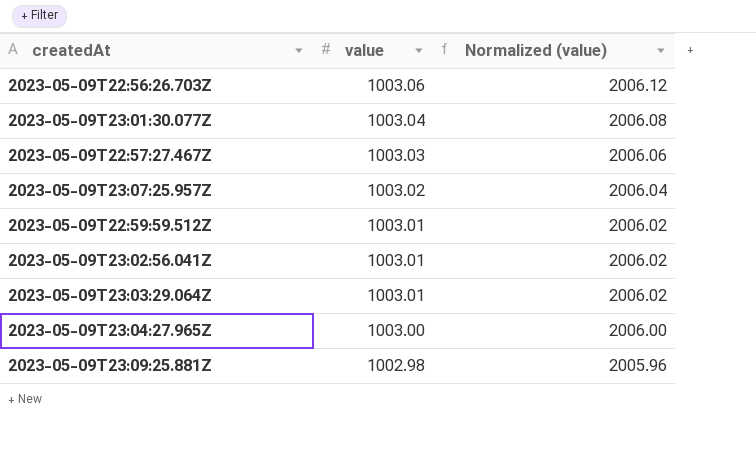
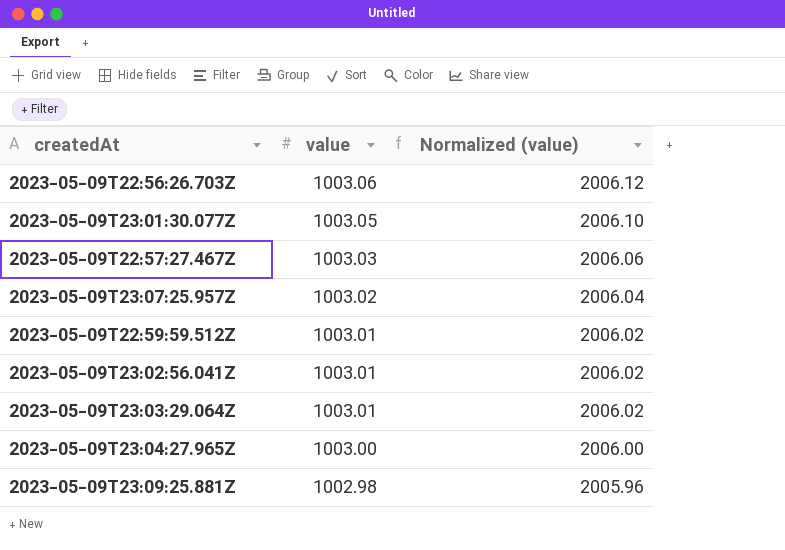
2023-05-09T23:01:30.077Z | value: 1003.04 -> 1003.05
2023-05-09T23:01:30.077Z | Normalized (value): 2006.08 -> 2006.10

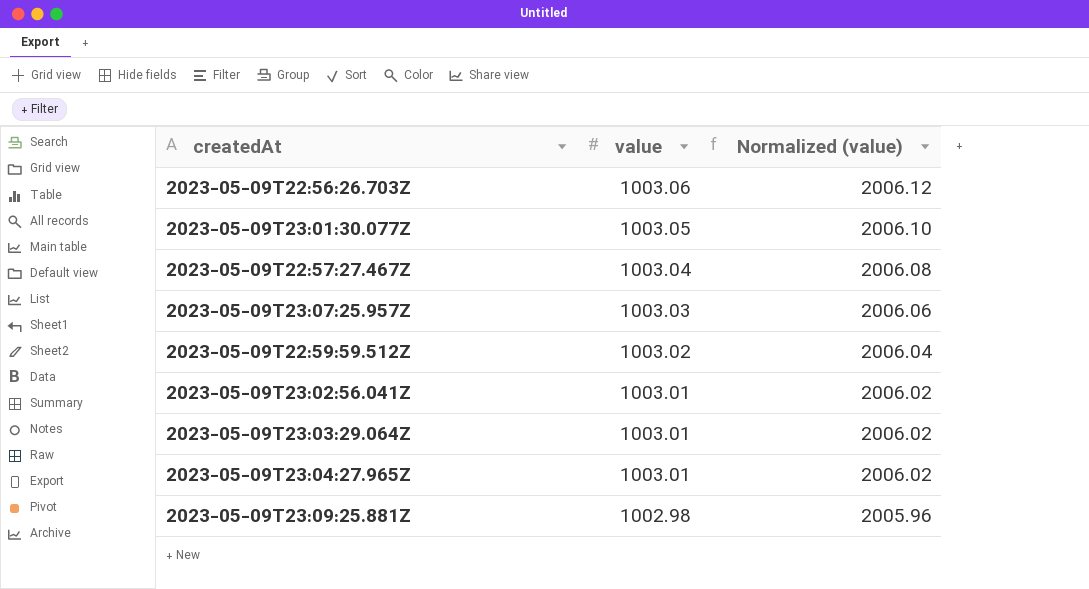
2023-05-09T22:57:27.467Z | value: 1003.03 -> 1003.04
2023-05-09T22:57:27.467Z | Normalized (value): 2006.06 -> 2006.08
2023-05-09T23:07:25.957Z | value: 1003.02 -> 1003.03
2023-05-09T23:07:25.957Z | Normalized (value): 2006.04 -> 2006.06
2023-05-09T22:59:59.512Z | value: 1003.01 -> 1003.02
2023-05-09T22:59:59.512Z | Normalized (value): 2006.02 -> 2006.04
2023-05-09T23:04:27.965Z | value: 1003.00 -> 1003.01
2023-05-09T23:04:27.965Z | Normalized (value): 2006.00 -> 2006.02

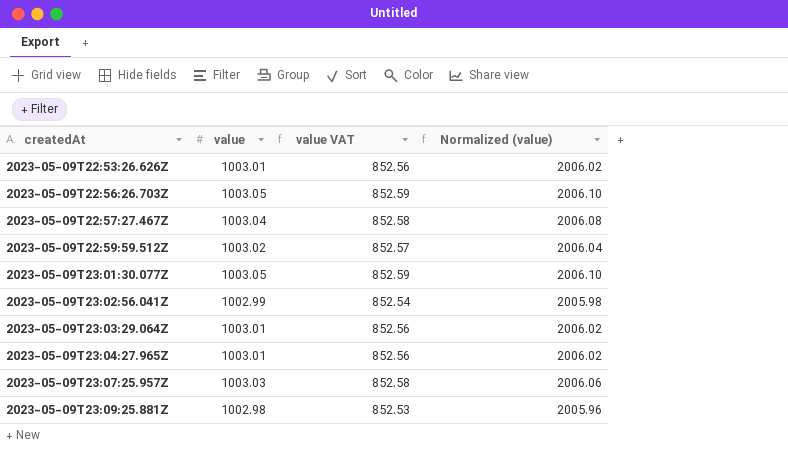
row order: value descending -> createdAt ascending
column value VAT | formula: none -> [value] * 0.85
row 2023-05-09T22:53:26.626Z: none -> 1003.01 | 852.56 | 2006.02
2023-05-09T22:56:26.703Z | value: 1003.06 -> 1003.05
2023-05-09T22:56:26.703Z | Normalized (value): 2006.12 -> 2006.10
2023-05-09T23:02:56.041Z | value: 1003.01 -> 1002.99
2023-05-09T23:02:56.041Z | Normalized (value): 2006.02 -> 2005.98

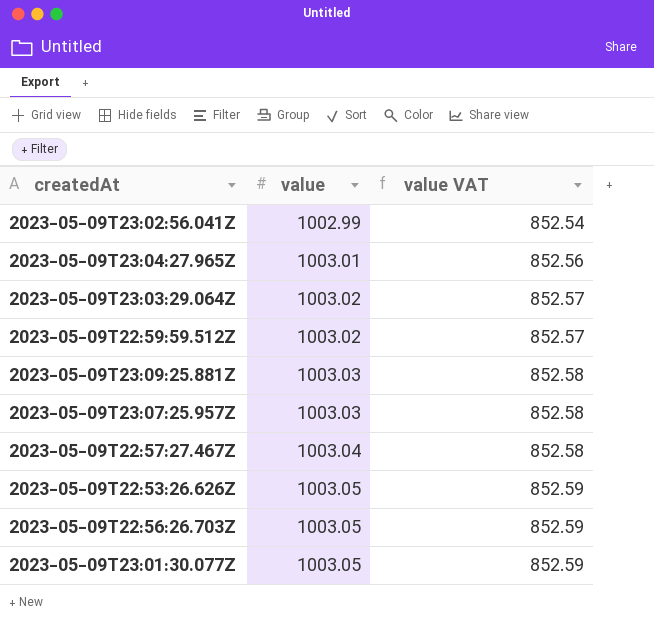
row order: createdAt ascending -> value ascending
column Normalized (value) | formula: [value] * 2 -> none
2023-05-09T23:03:29.064Z | value: 1003.01 -> 1003.02
2023-05-09T23:03:29.064Z | value VAT: 852.56 -> 852.57
2023-05-09T23:09:25.881Z | value: 1002.98 -> 1003.03
2023-05-09T23:09:25.881Z | value VAT: 852.53 -> 852.58
2023-05-09T22:53:26.626Z | value: 1003.01 -> 1003.05
2023-05-09T22:53:26.626Z | value VAT: 852.56 -> 852.59

